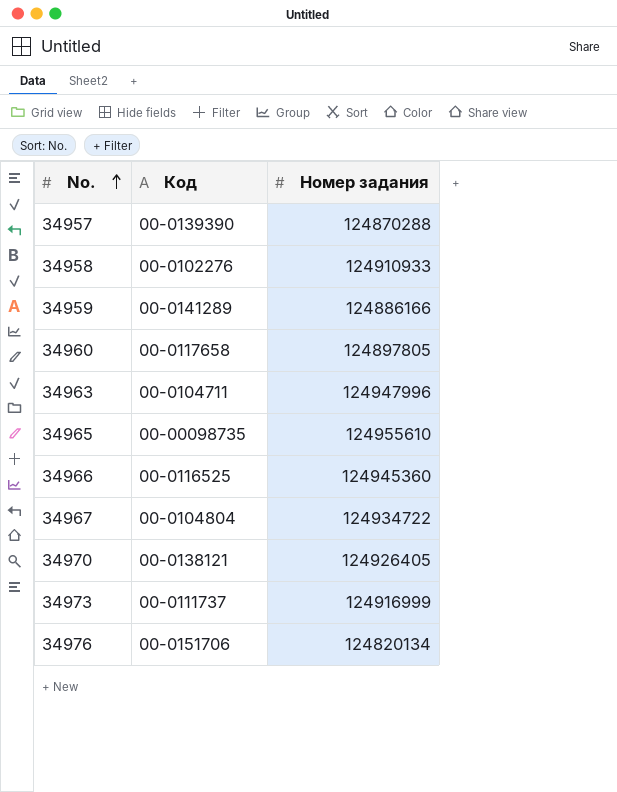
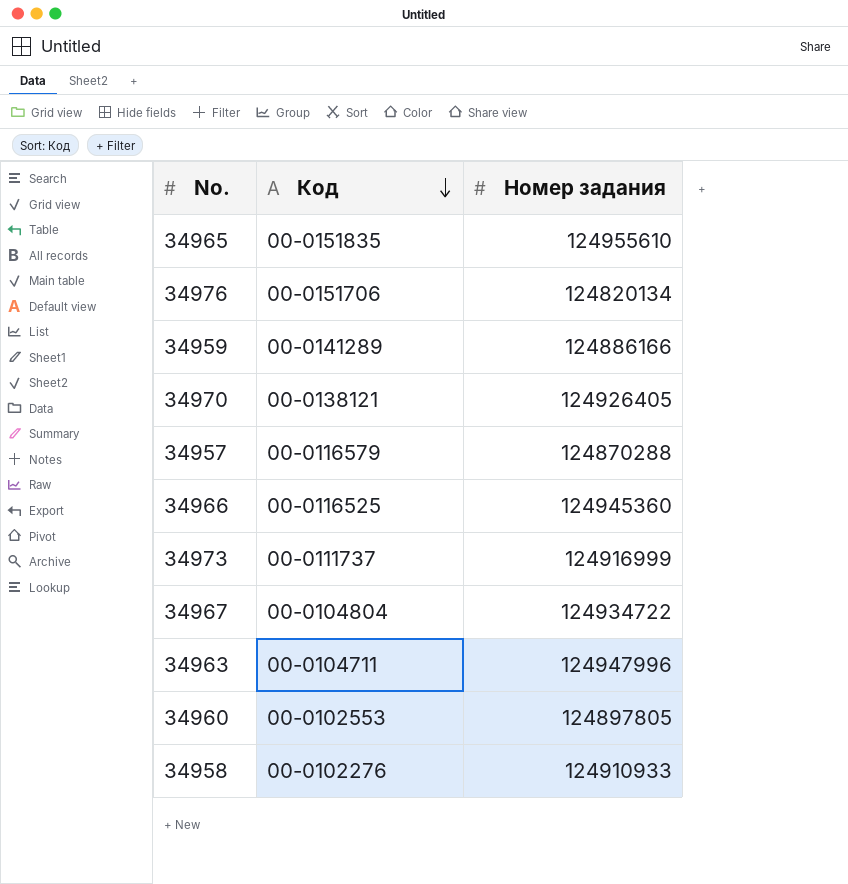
row order: No. ascending -> Код descending
34965 | Код: 00-00098735 -> 00-0151835
34957 | Код: 00-0139390 -> 00-0116579
34960 | Код: 00-0117658 -> 00-0102553

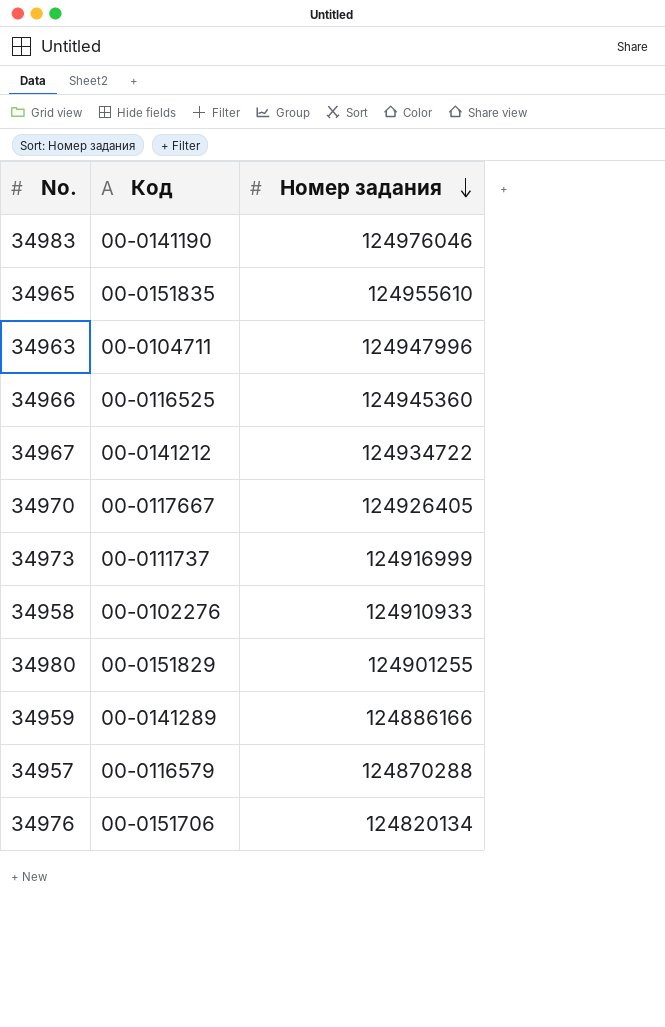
row order: Код descending -> Номер задания descending
row 34960: 00-0102553 | 124897805 -> none
row 34983: none -> 00-0141190 | 124976046
34967 | Код: 00-0104804 -> 00-0141212
34970 | Код: 00-0138121 -> 00-0117667
row 34980: none -> 00-0151829 | 124901255

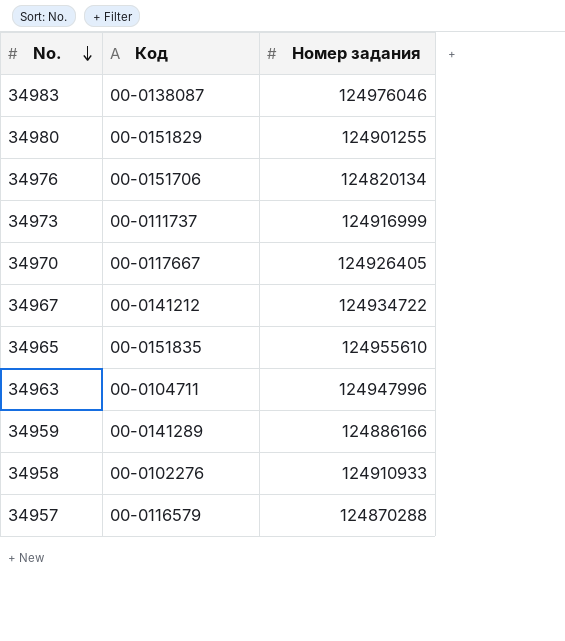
row order: Номер задания descending -> No. descending
row 34966: 00-0116525 | 124945360 -> none
34983 | Код: 00-0141190 -> 00-0138087

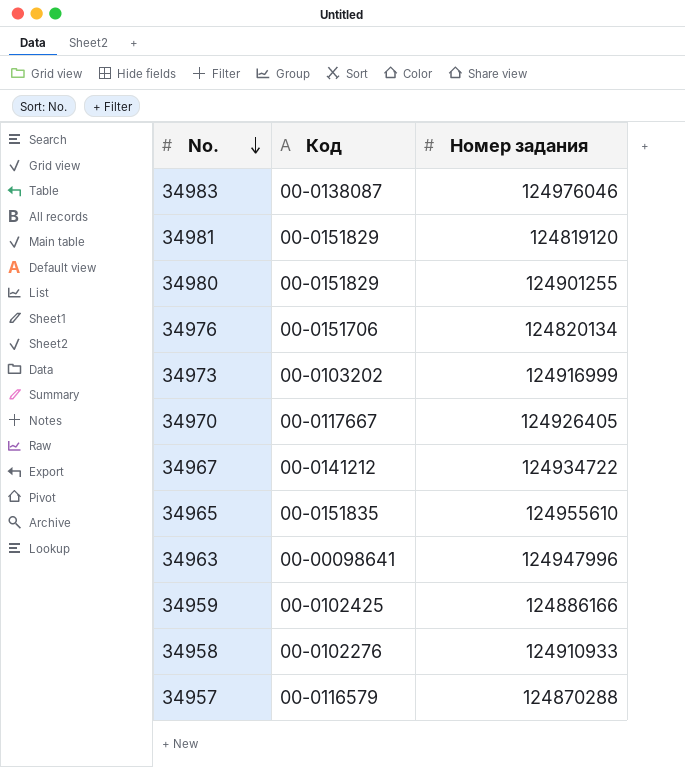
row 34981: none -> 00-0151829 | 124819120
34973 | Код: 00-0111737 -> 00-0103202
34963 | Код: 00-0104711 -> 00-00098641
34959 | Код: 00-0141289 -> 00-0102425

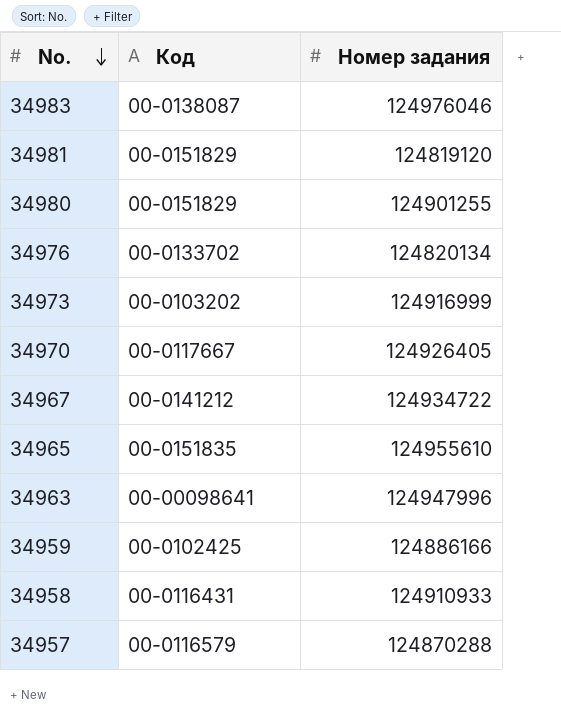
34976 | Код: 00-0151706 -> 00-0133702
34958 | Код: 00-0102276 -> 00-0116431

